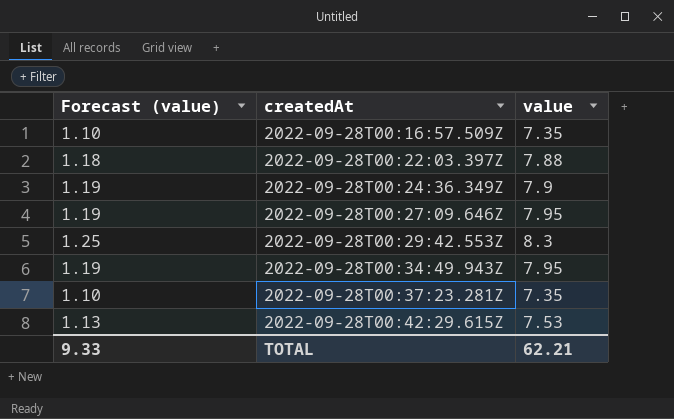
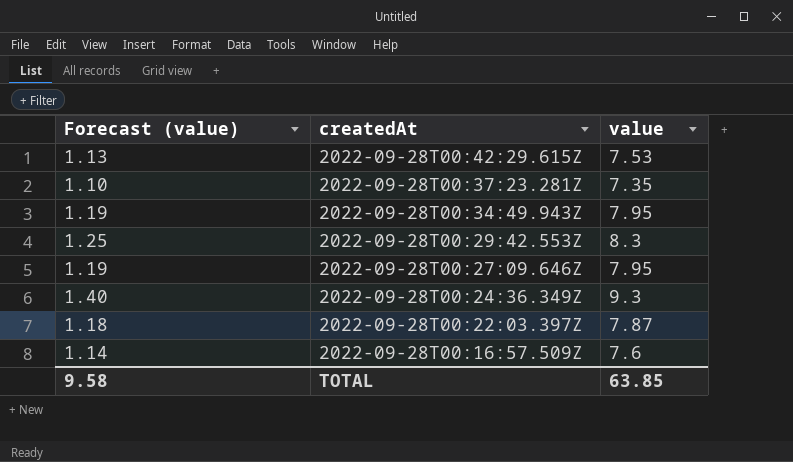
row order: createdAt ascending -> createdAt descending
2022-09-28T00:24:36.349Z | Forecast (value): 1.19 -> 1.40
2022-09-28T00:24:36.349Z | value: 7.9 -> 9.3
2022-09-28T00:22:03.397Z | value: 7.88 -> 7.87
2022-09-28T00:16:57.509Z | Forecast (value): 1.10 -> 1.14
2022-09-28T00:16:57.509Z | value: 7.35 -> 7.6
TOTAL | Forecast (value): 9.33 -> 9.58
TOTAL | value: 62.21 -> 63.85

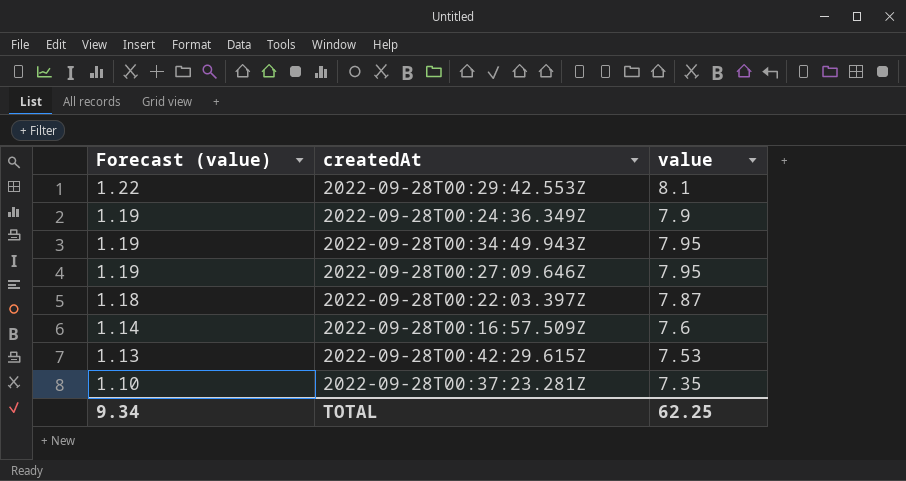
row order: createdAt descending -> Forecast (value) descending
2022-09-28T00:29:42.553Z | Forecast (value): 1.25 -> 1.22
2022-09-28T00:29:42.553Z | value: 8.3 -> 8.1
2022-09-28T00:24:36.349Z | Forecast (value): 1.40 -> 1.19
2022-09-28T00:24:36.349Z | value: 9.3 -> 7.9
TOTAL | Forecast (value): 9.58 -> 9.34
TOTAL | value: 63.85 -> 62.25

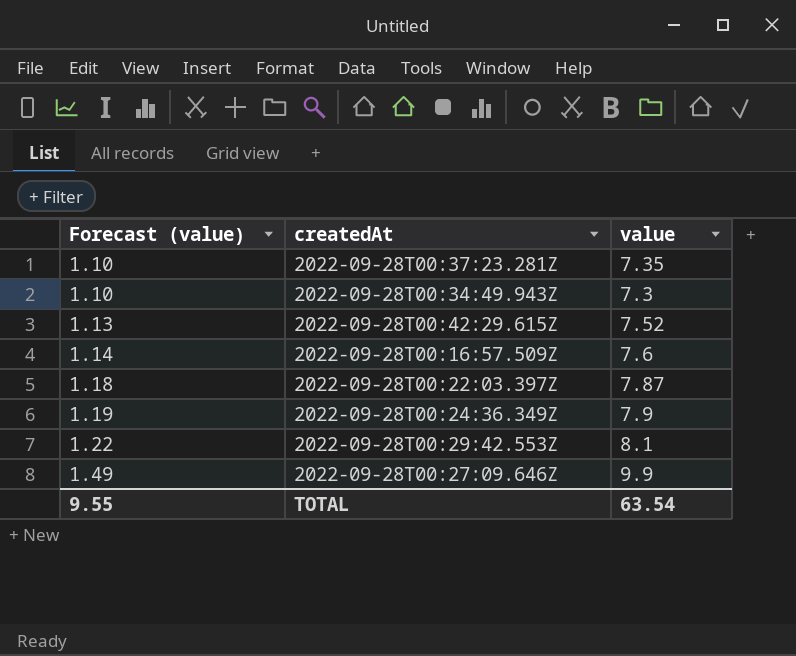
row order: Forecast (value) descending -> Forecast (value) ascending
2022-09-28T00:34:49.943Z | Forecast (value): 1.19 -> 1.10
2022-09-28T00:34:49.943Z | value: 7.95 -> 7.3
2022-09-28T00:42:29.615Z | value: 7.53 -> 7.52
2022-09-28T00:27:09.646Z | Forecast (value): 1.19 -> 1.49
2022-09-28T00:27:09.646Z | value: 7.95 -> 9.9
TOTAL | Forecast (value): 9.34 -> 9.55
TOTAL | value: 62.25 -> 63.54

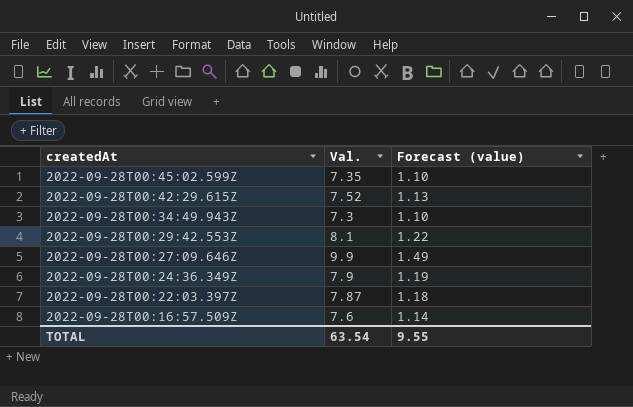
row order: Forecast (value) ascending -> createdAt descending
column name: value -> Val.
column Forecast (value) | position: 1 -> 3
row 2022-09-28T00:37:23.281Z: 1.10 | 7.35 -> none
row 2022-09-28T00:45:02.599Z: none -> 7.35 | 1.10

